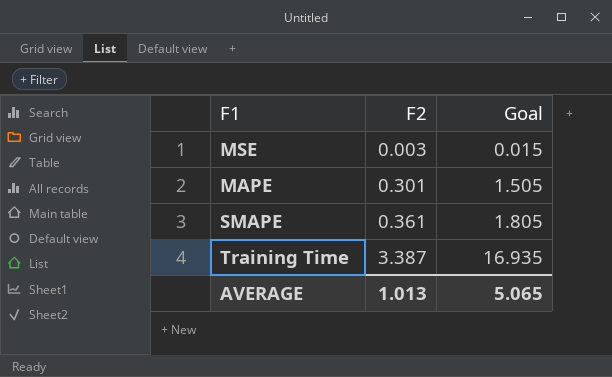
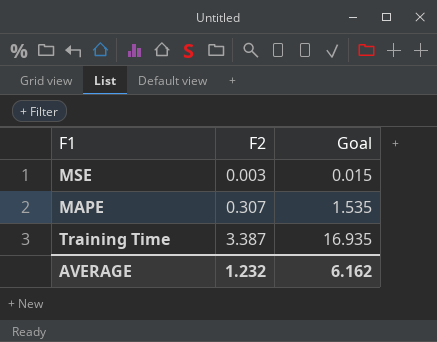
row SMAPE: 0.361 | 1.805 -> none
MAPE | F2: 0.301 -> 0.307
MAPE | Goal: 1.505 -> 1.535
AVERAGE | F2: 1.013 -> 1.232
AVERAGE | Goal: 5.065 -> 6.162

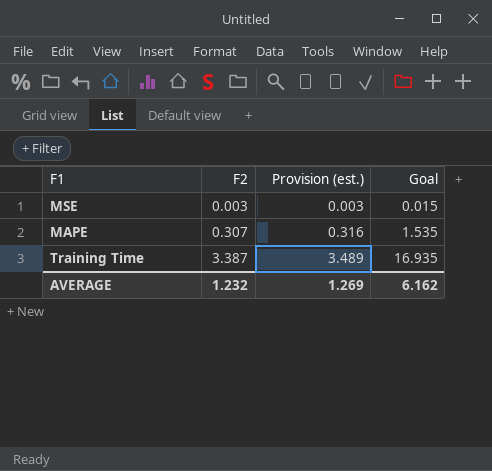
column Provision (est.) | formula: none -> [F2] * 1.03

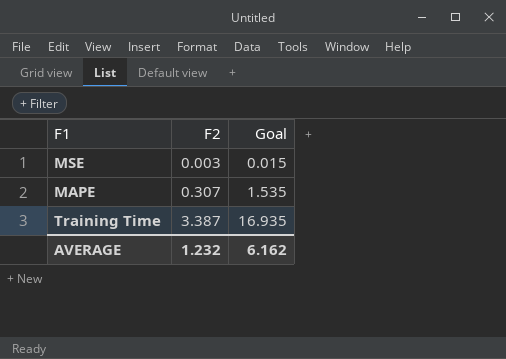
column Provision (est.) | formula: [F2] * 1.03 -> none

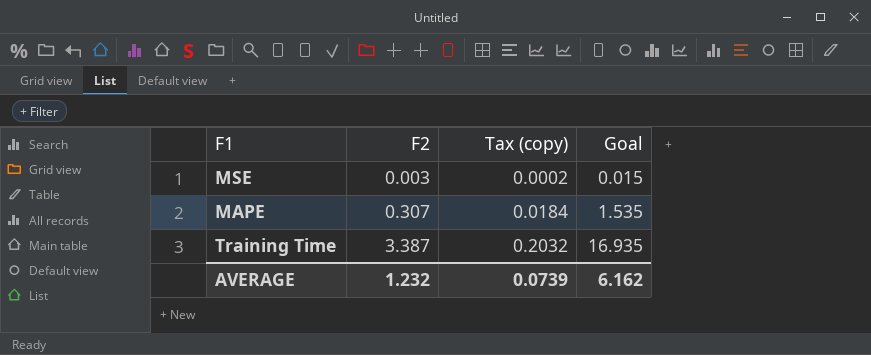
column Tax (copy) | formula: none -> [F2] * 0.06

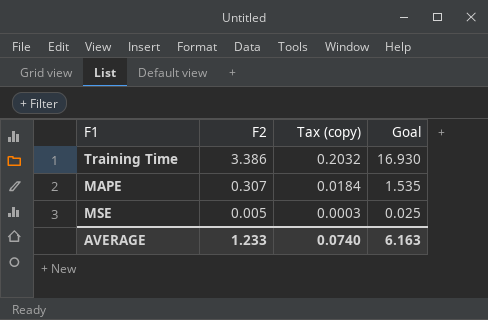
row order: F2 ascending -> F2 descending
Training Time | F2: 3.387 -> 3.386
Training Time | Goal: 16.935 -> 16.930
MSE | F2: 0.003 -> 0.005
MSE | Tax (copy): 0.0002 -> 0.0003
MSE | Goal: 0.015 -> 0.025
AVERAGE | F2: 1.232 -> 1.233
AVERAGE | Tax (copy): 0.0739 -> 0.0740
AVERAGE | Goal: 6.162 -> 6.163

